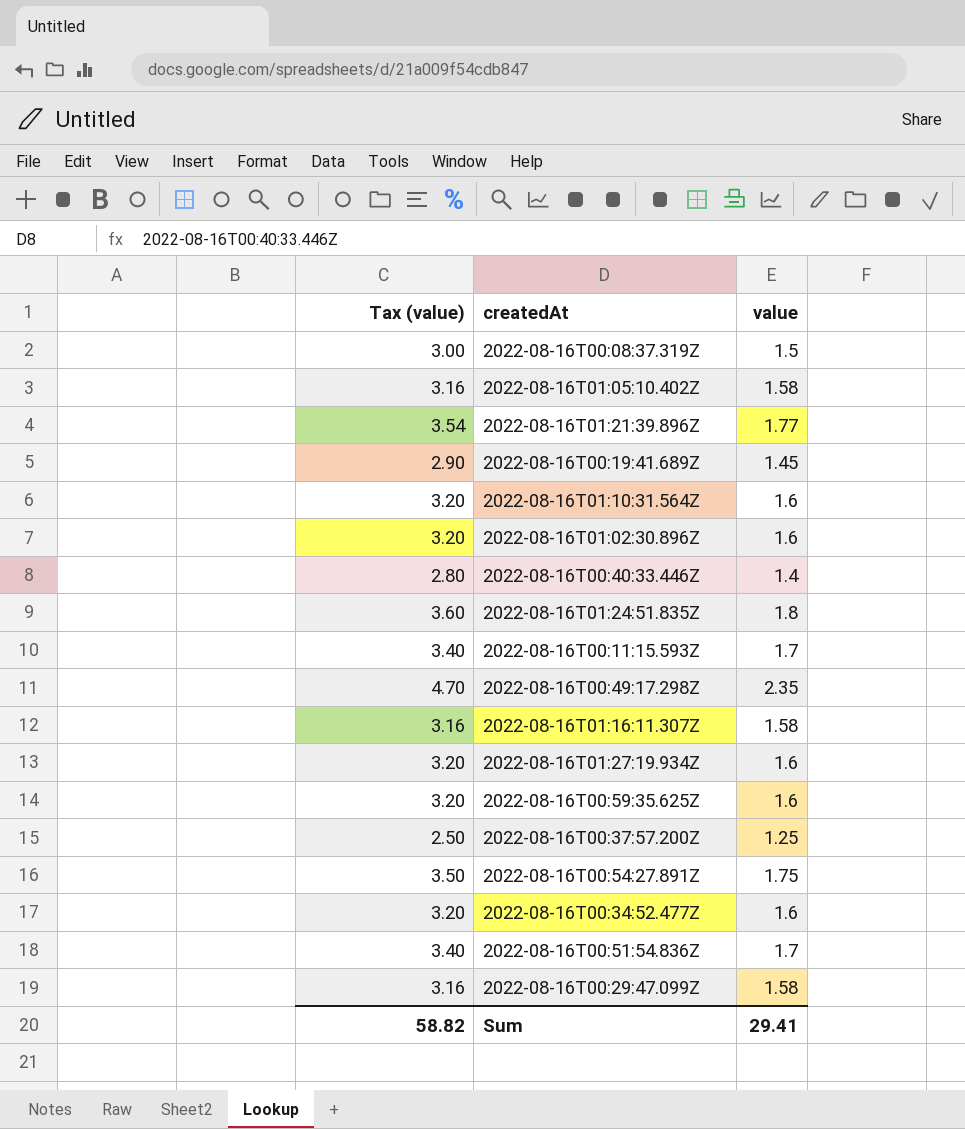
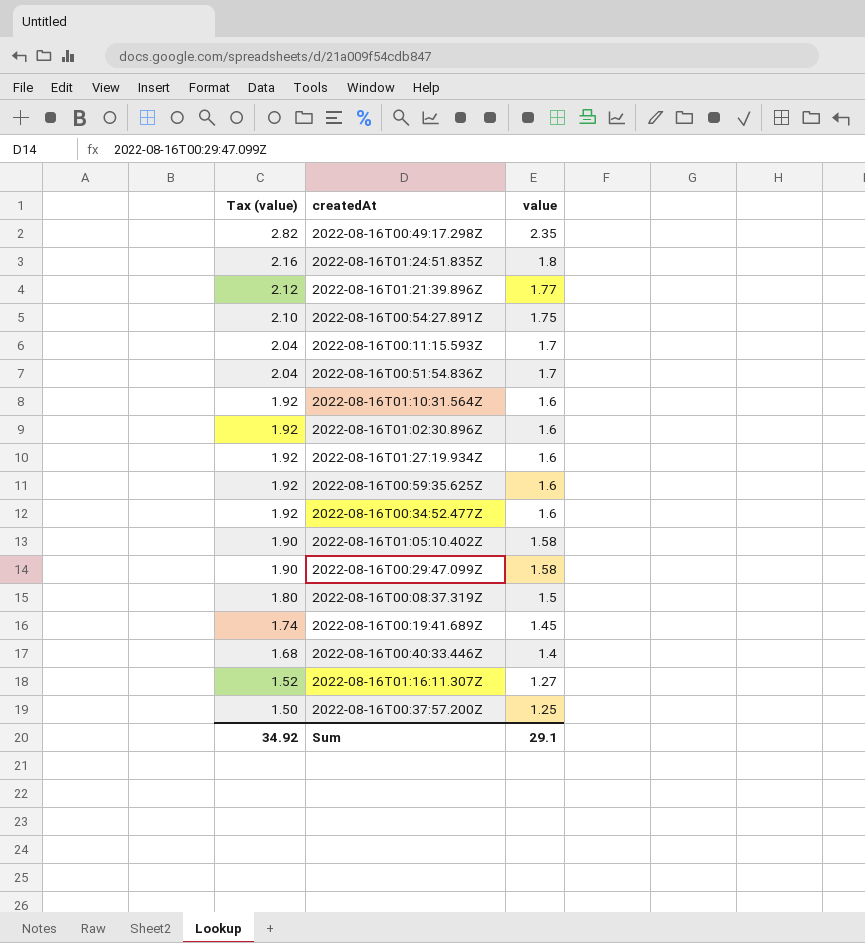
row order: none -> Tax (value) descending
column Tax (value) | formula: [value] * 2 -> [value] * 1.2
2022-08-16T01:16:11.307Z | value: 1.58 -> 1.27
Sum | Tax (value): 58.82 -> 34.92
Sum | value: 29.41 -> 29.1

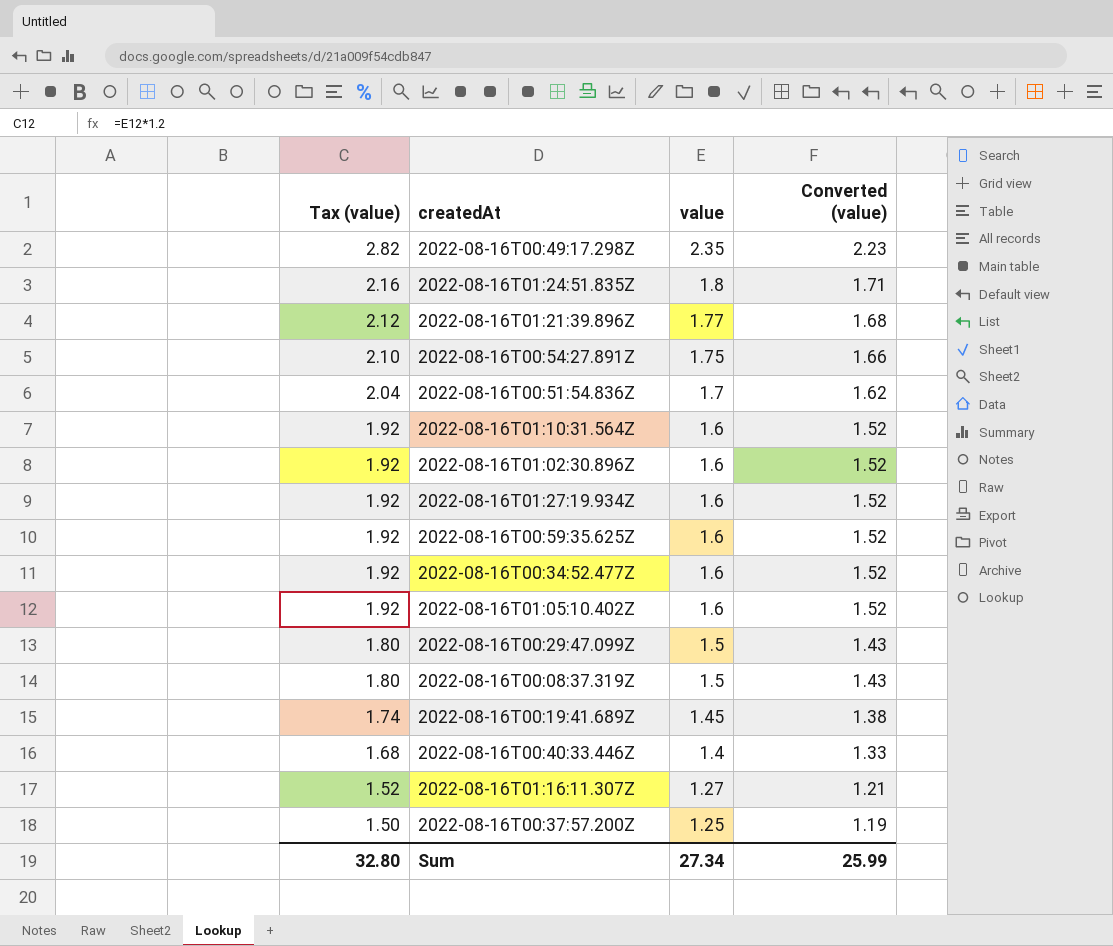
column Converted (value) | formula: none -> [value] * 0.95
row 2022-08-16T00:11:15.593Z: 2.04 | 1.7 -> none
2022-08-16T01:05:10.402Z | Tax (value): 1.90 -> 1.92
2022-08-16T01:05:10.402Z | value: 1.58 -> 1.6
2022-08-16T00:29:47.099Z | Tax (value): 1.90 -> 1.80
2022-08-16T00:29:47.099Z | value: 1.58 -> 1.5
Sum | Tax (value): 34.92 -> 32.80
Sum | value: 29.1 -> 27.34

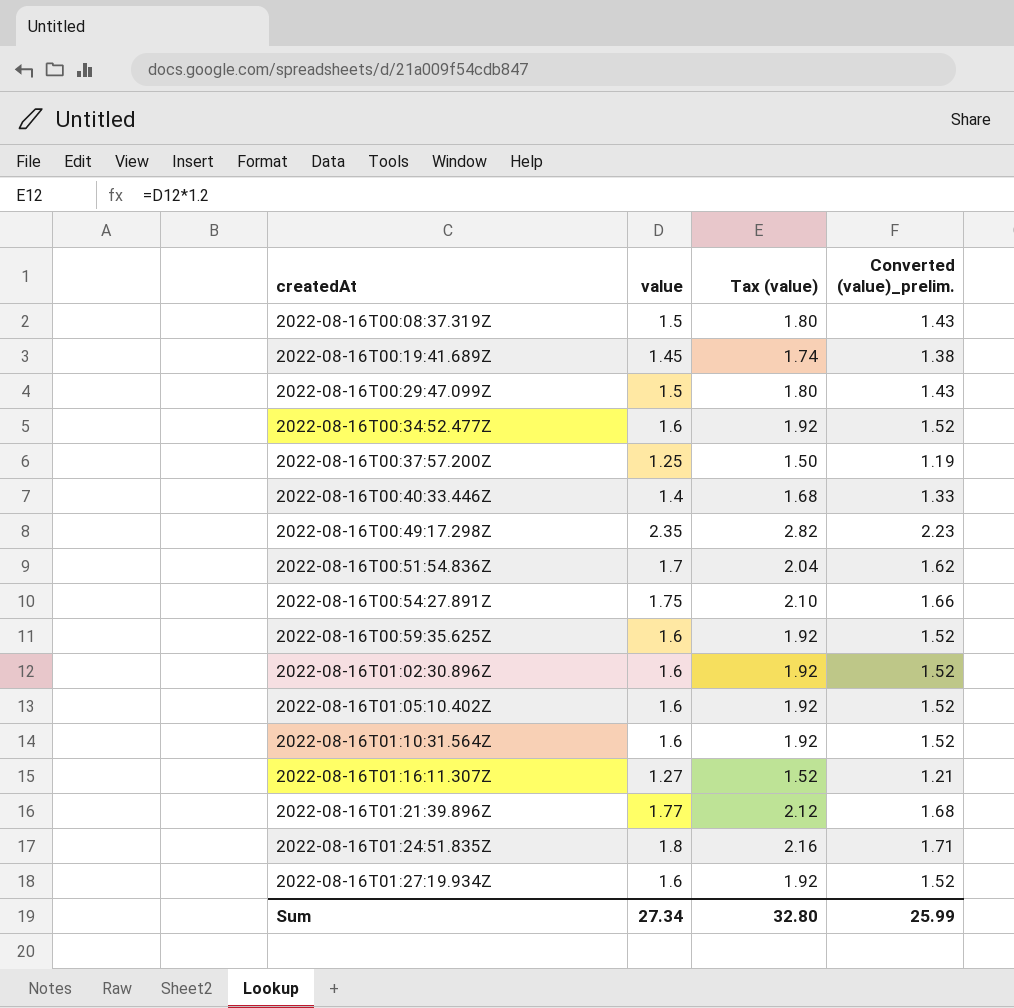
row order: Tax (value) descending -> createdAt ascending
column Tax (value) | position: 1 -> 3
column name: Converted (value) -> Converted (value)_prelim.

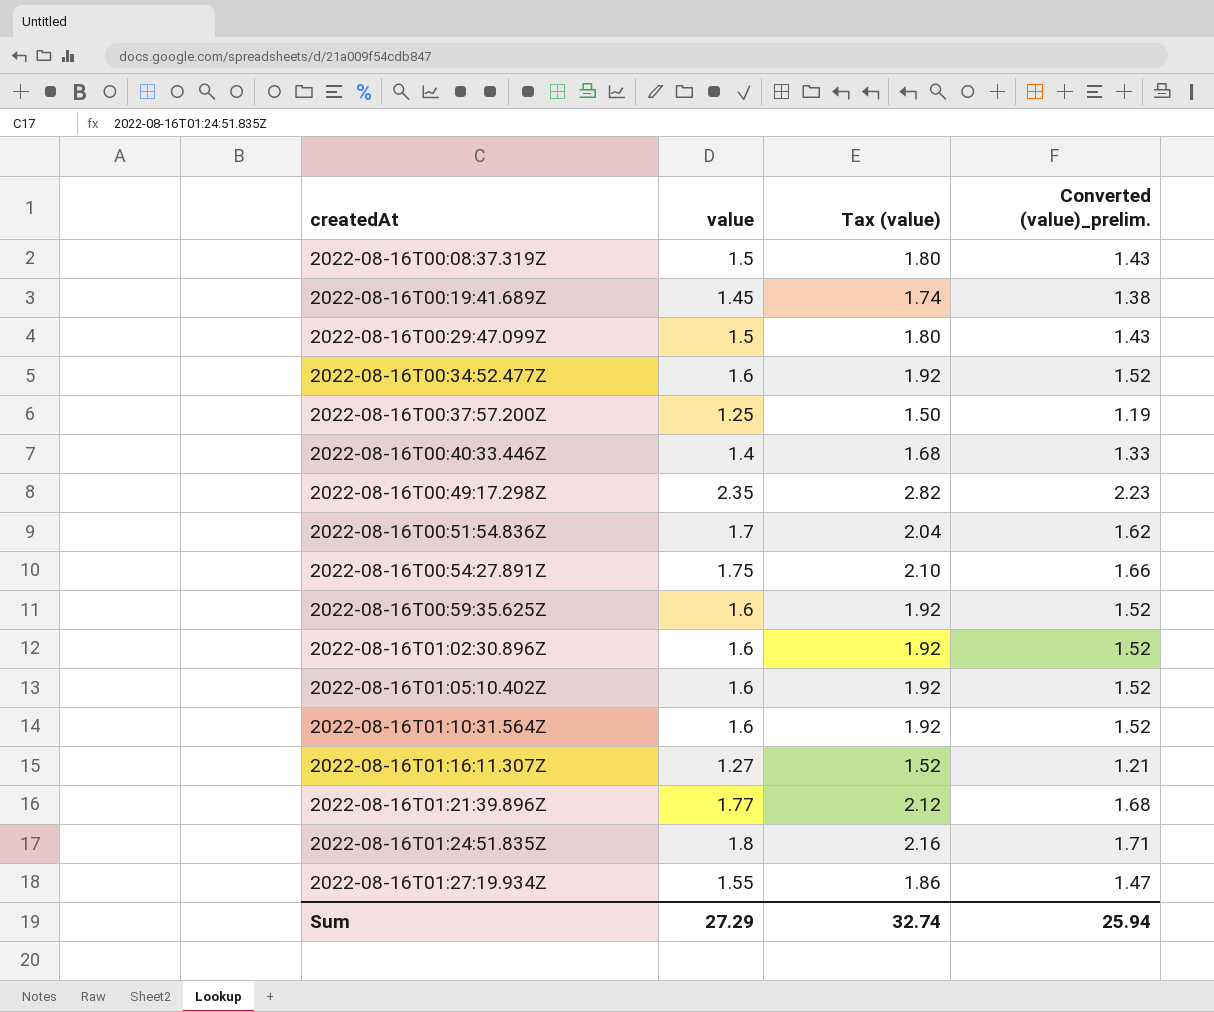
2022-08-16T01:27:19.934Z | value: 1.6 -> 1.55
2022-08-16T01:27:19.934Z | Tax (value): 1.92 -> 1.86
2022-08-16T01:27:19.934Z | Converted (value)_prelim.: 1.52 -> 1.47
Sum | value: 27.34 -> 27.29
Sum | Tax (value): 32.80 -> 32.74
Sum | Converted (value)_prelim.: 25.99 -> 25.94

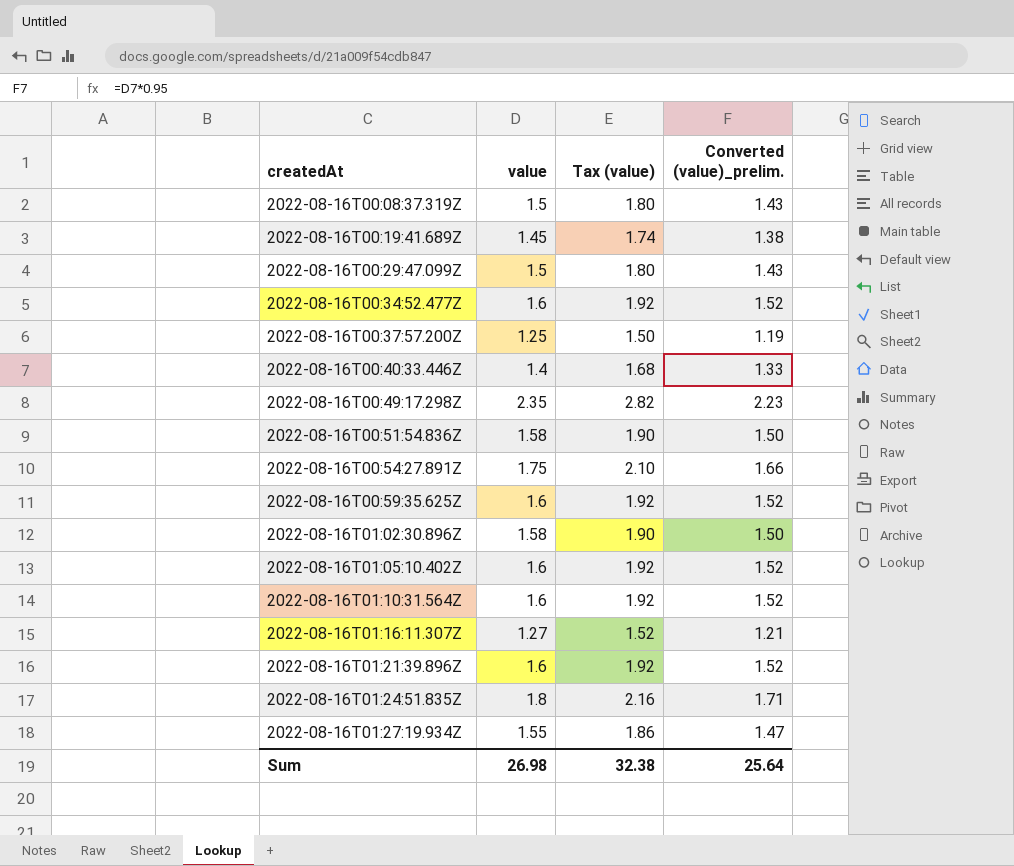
2022-08-16T00:51:54.836Z | value: 1.7 -> 1.58
2022-08-16T00:51:54.836Z | Tax (value): 2.04 -> 1.90
2022-08-16T00:51:54.836Z | Converted (value)_prelim.: 1.62 -> 1.50
2022-08-16T01:02:30.896Z | value: 1.6 -> 1.58
2022-08-16T01:02:30.896Z | Tax (value): 1.92 -> 1.90
2022-08-16T01:02:30.896Z | Converted (value)_prelim.: 1.52 -> 1.50
2022-08-16T01:21:39.896Z | value: 1.77 -> 1.6
2022-08-16T01:21:39.896Z | Tax (value): 2.12 -> 1.92
2022-08-16T01:21:39.896Z | Converted (value)_prelim.: 1.68 -> 1.52
Sum | value: 27.29 -> 26.98
Sum | Tax (value): 32.74 -> 32.38
Sum | Converted (value)_prelim.: 25.94 -> 25.64

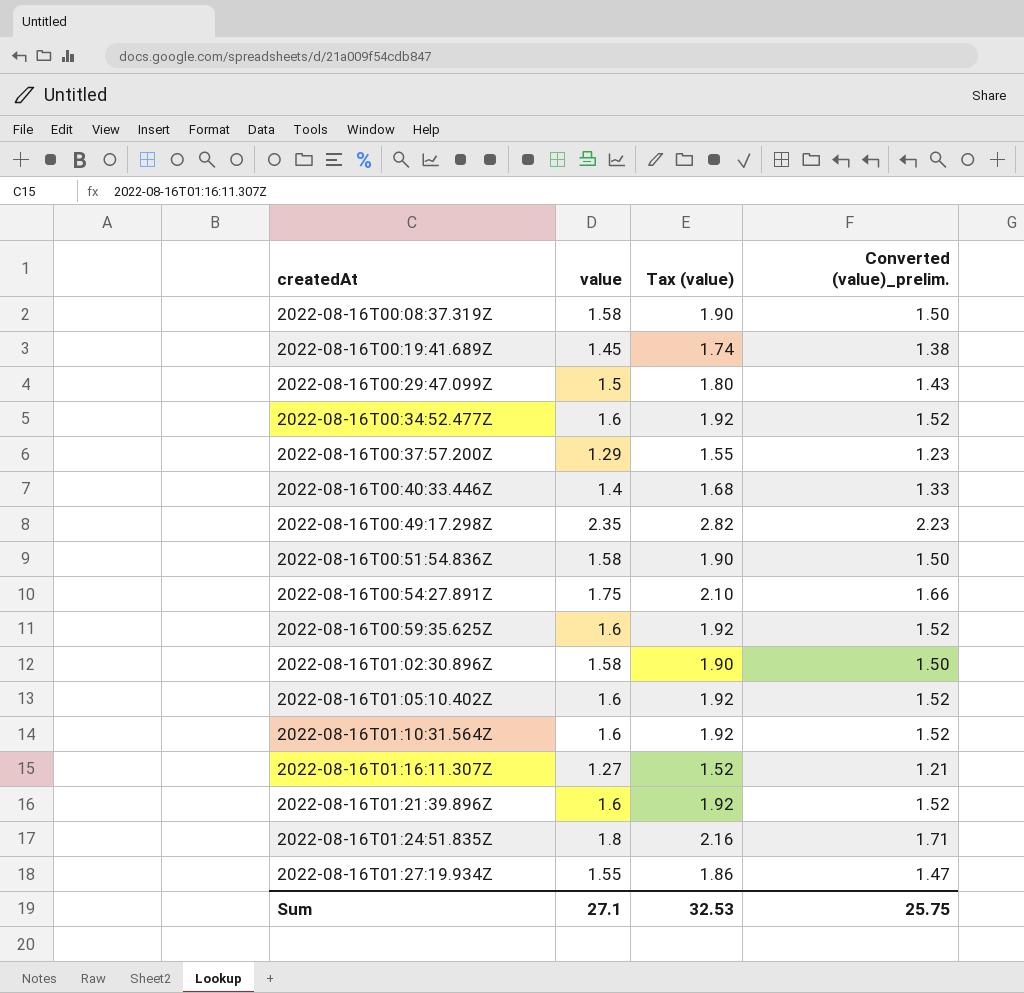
2022-08-16T00:08:37.319Z | value: 1.5 -> 1.58
2022-08-16T00:08:37.319Z | Tax (value): 1.80 -> 1.90
2022-08-16T00:08:37.319Z | Converted (value)_prelim.: 1.43 -> 1.50
2022-08-16T00:37:57.200Z | value: 1.25 -> 1.29
2022-08-16T00:37:57.200Z | Tax (value): 1.50 -> 1.55
2022-08-16T00:37:57.200Z | Converted (value)_prelim.: 1.19 -> 1.23
Sum | value: 26.98 -> 27.1
Sum | Tax (value): 32.38 -> 32.53
Sum | Converted (value)_prelim.: 25.64 -> 25.75

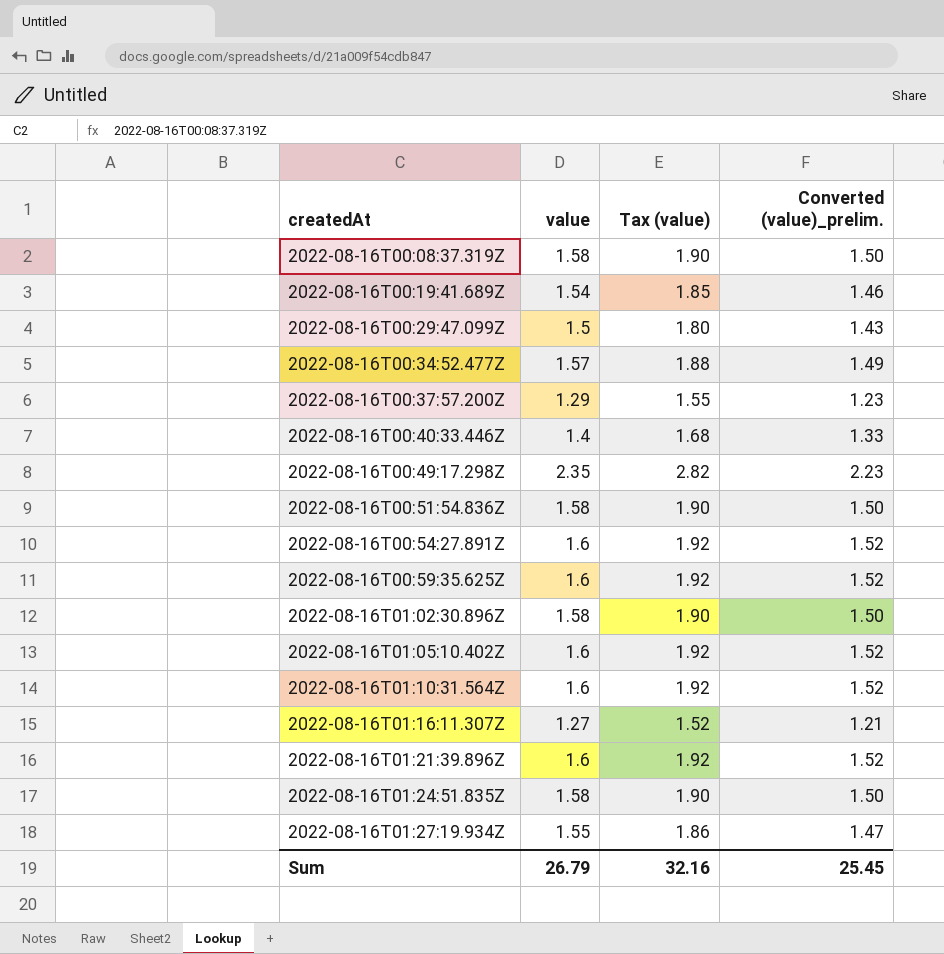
2022-08-16T00:19:41.689Z | value: 1.45 -> 1.54
2022-08-16T00:19:41.689Z | Tax (value): 1.74 -> 1.85
2022-08-16T00:19:41.689Z | Converted (value)_prelim.: 1.38 -> 1.46
2022-08-16T00:34:52.477Z | value: 1.6 -> 1.57
2022-08-16T00:34:52.477Z | Tax (value): 1.92 -> 1.88
2022-08-16T00:34:52.477Z | Converted (value)_prelim.: 1.52 -> 1.49
2022-08-16T00:54:27.891Z | value: 1.75 -> 1.6
2022-08-16T00:54:27.891Z | Tax (value): 2.10 -> 1.92
2022-08-16T00:54:27.891Z | Converted (value)_prelim.: 1.66 -> 1.52
2022-08-16T01:24:51.835Z | value: 1.8 -> 1.58
2022-08-16T01:24:51.835Z | Tax (value): 2.16 -> 1.90
2022-08-16T01:24:51.835Z | Converted (value)_prelim.: 1.71 -> 1.50
Sum | value: 27.1 -> 26.79
Sum | Tax (value): 32.53 -> 32.16
Sum | Converted (value)_prelim.: 25.75 -> 25.45

